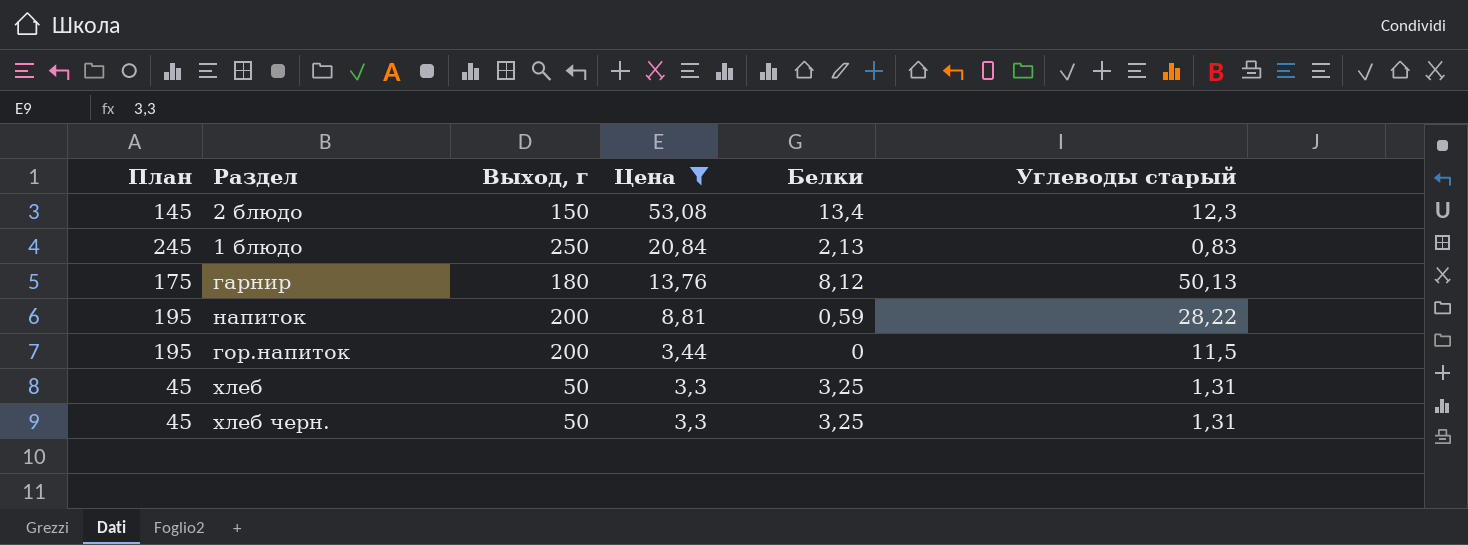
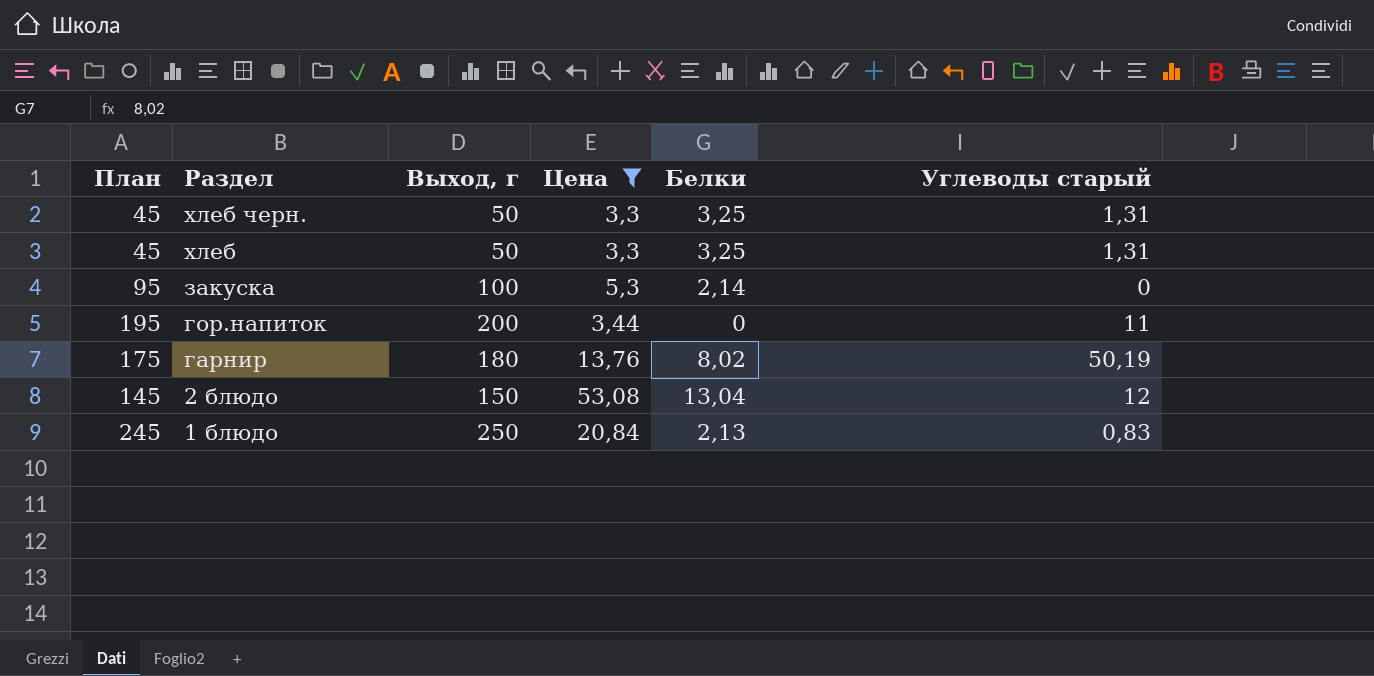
row order: Цена descending -> Раздел descending
row напиток: 195 | 200 | 8,81 | 0,59 | 28,22 -> none
row закуска: none -> 95 | 100 | 5,3 | 2,14 | 0
гор.напиток | Углеводы старый: 11,5 -> 11
гарнир | Белки: 8,12 -> 8,02
гарнир | Углеводы старый: 50,13 -> 50,19
2 блюдо | Белки: 13,4 -> 13,04
2 блюдо | Углеводы старый: 12,3 -> 12

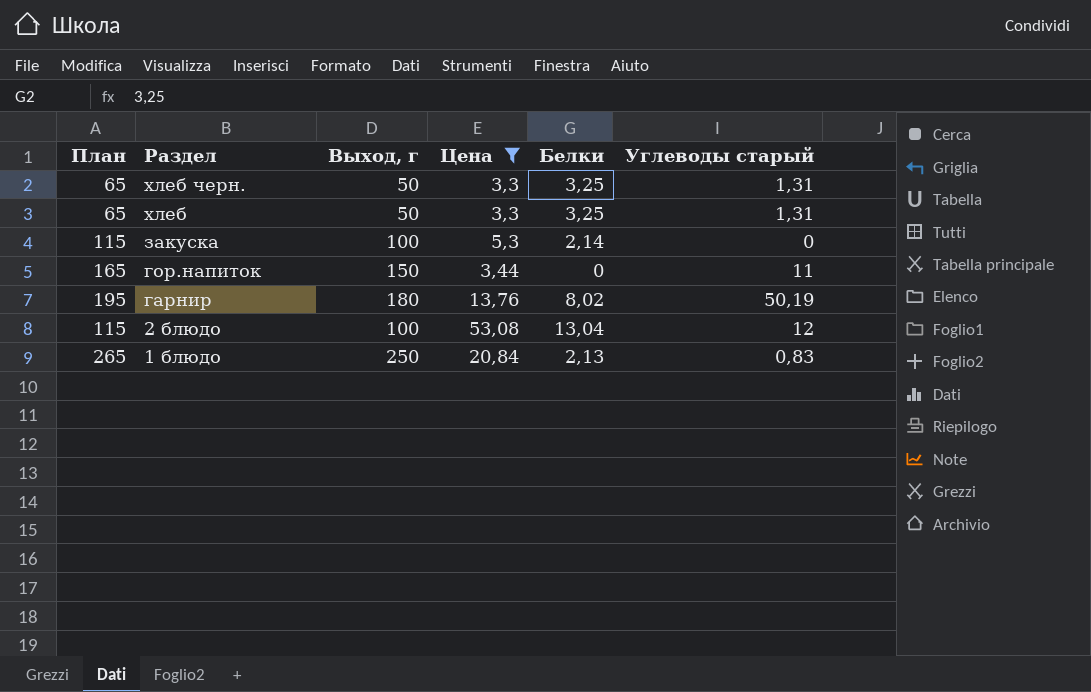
column План | formula: [Выход, г] - 5 -> [Выход, г] + 15
гор.напиток | Выход, г: 200 -> 150
2 блюдо | Выход, г: 150 -> 100

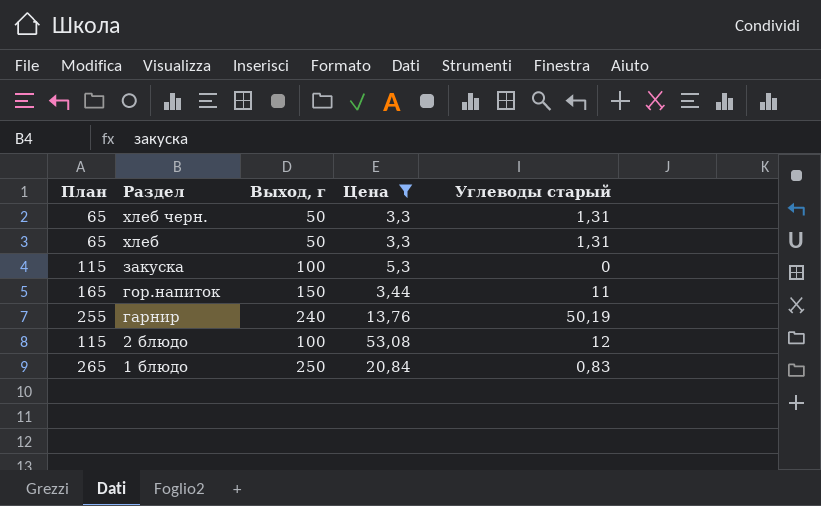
column Белки | position: 5 -> none
гарнир | План: 195 -> 255
гарнир | Выход, г: 180 -> 240

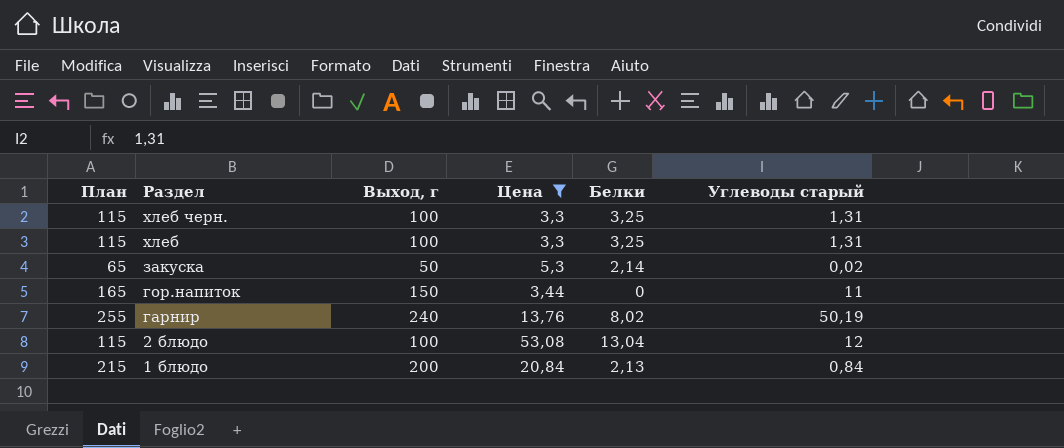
column Белки | position: none -> 5
хлеб черн. | План: 65 -> 115
хлеб черн. | Выход, г: 50 -> 100
хлеб | План: 65 -> 115
хлеб | Выход, г: 50 -> 100
закуска | План: 115 -> 65
закуска | Выход, г: 100 -> 50
закуска | Углеводы старый: 0 -> 0,02
1 блюдо | План: 265 -> 215
1 блюдо | Выход, г: 250 -> 200
1 блюдо | Углеводы старый: 0,83 -> 0,84

